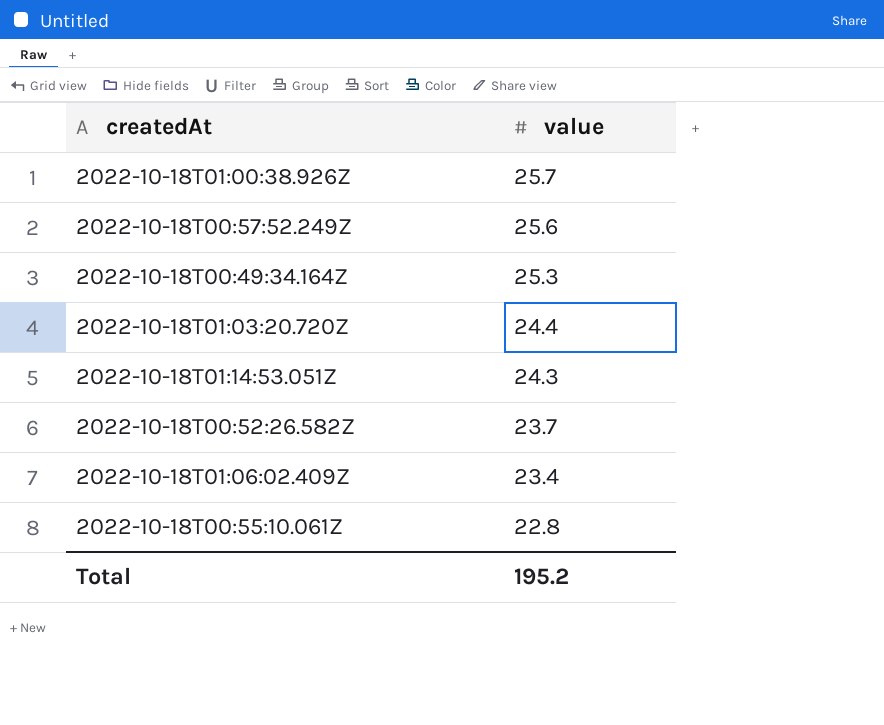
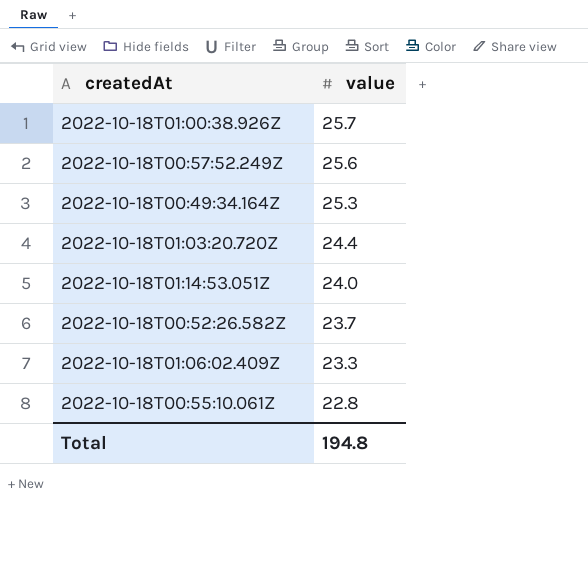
2022-10-18T01:14:53.051Z | value: 24.3 -> 24.0
2022-10-18T01:06:02.409Z | value: 23.4 -> 23.3
Total | value: 195.2 -> 194.8

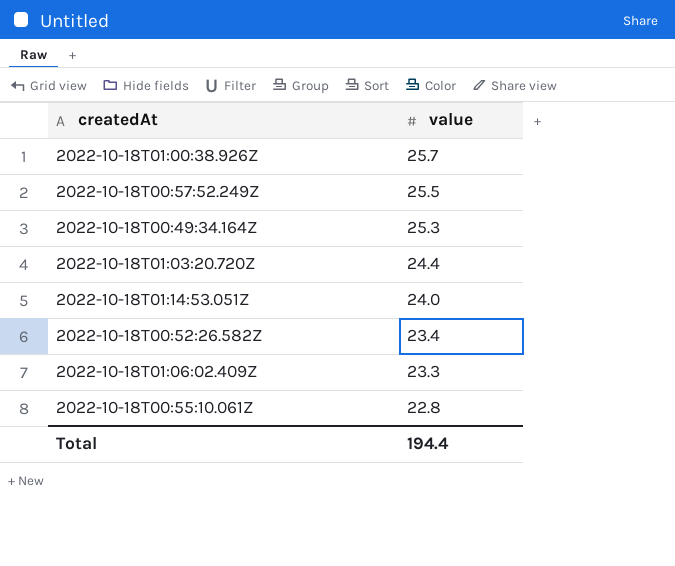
2022-10-18T00:57:52.249Z | value: 25.6 -> 25.5
2022-10-18T00:52:26.582Z | value: 23.7 -> 23.4
Total | value: 194.8 -> 194.4

